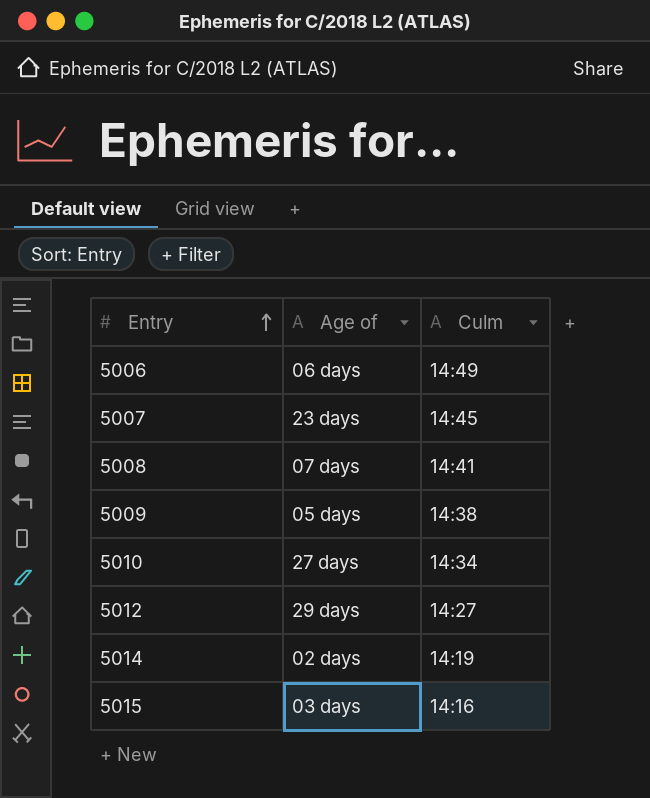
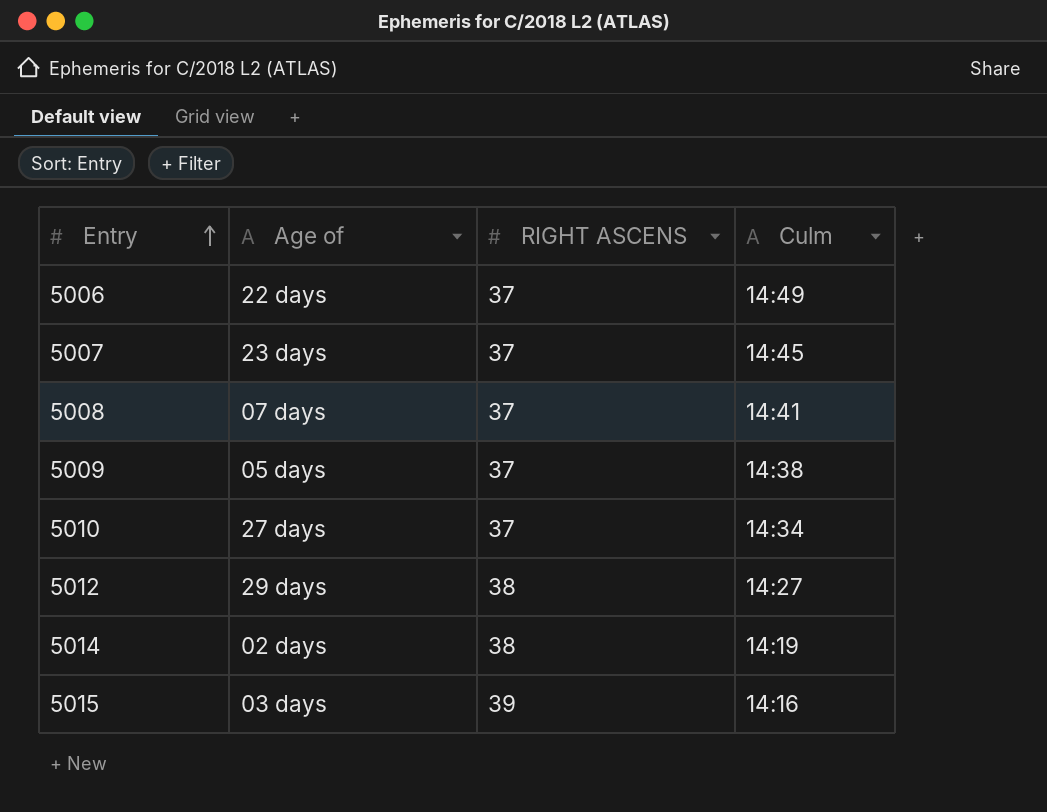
column RIGHT ASCENS | position: none -> 3
5006 | Age of: 06 days -> 22 days

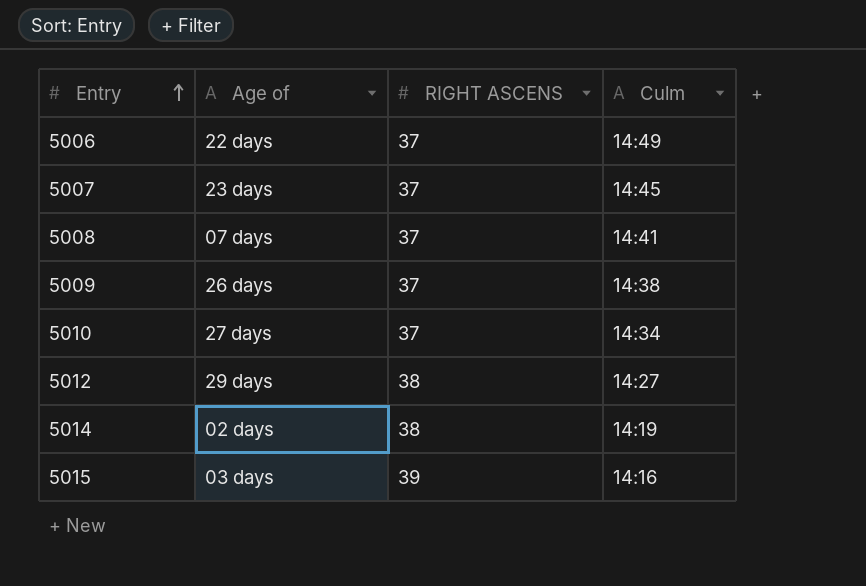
5009 | Age of: 05 days -> 26 days

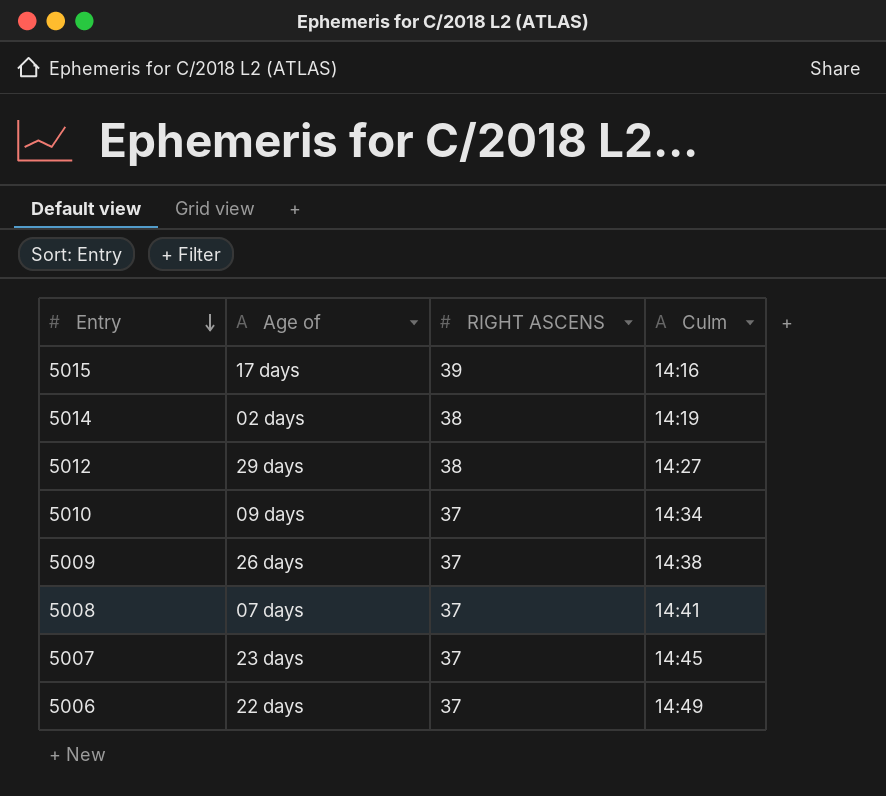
row order: Entry ascending -> Entry descending
5015 | Age of: 03 days -> 17 days
5010 | Age of: 27 days -> 09 days

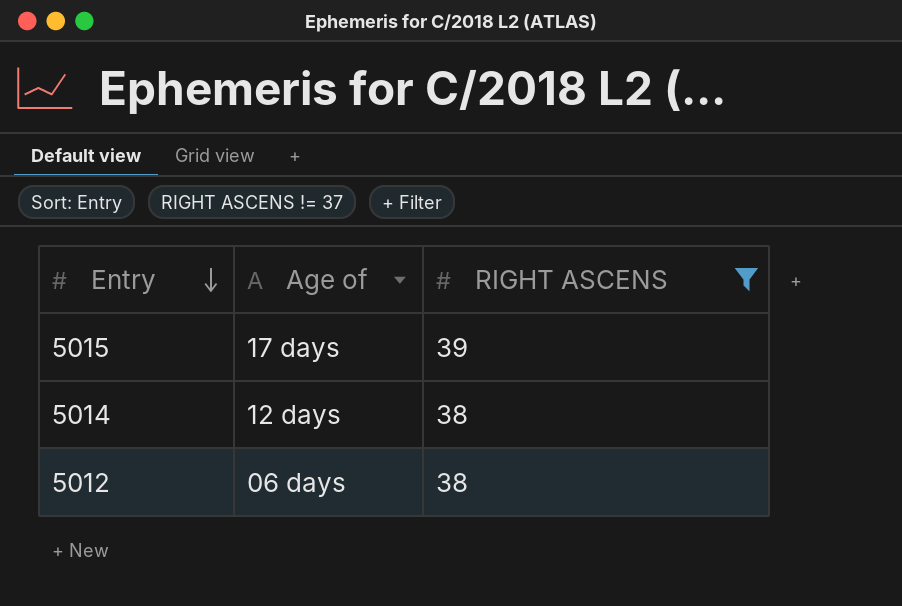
filter: none -> RIGHT ASCENS != 37
column Culm | position: 4 -> none
5014 | Age of: 02 days -> 12 days
5012 | Age of: 29 days -> 06 days

